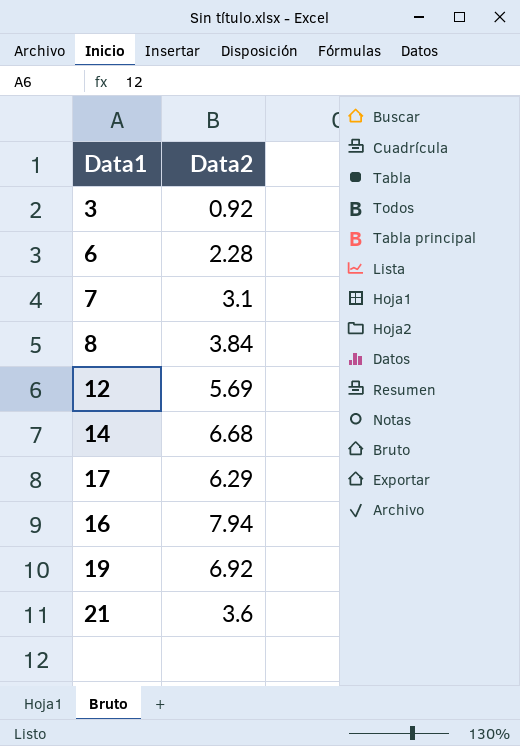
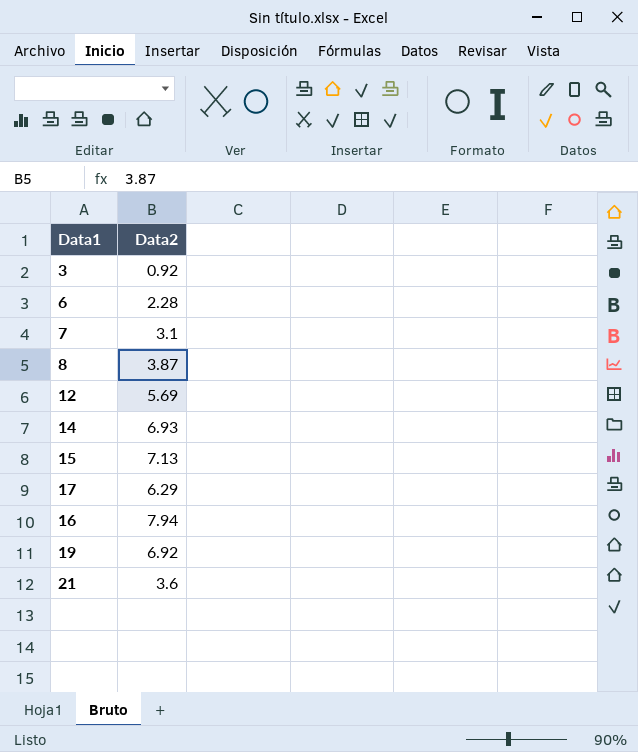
8 | Data2: 3.84 -> 3.87
14 | Data2: 6.68 -> 6.93
row 15: none -> 7.13

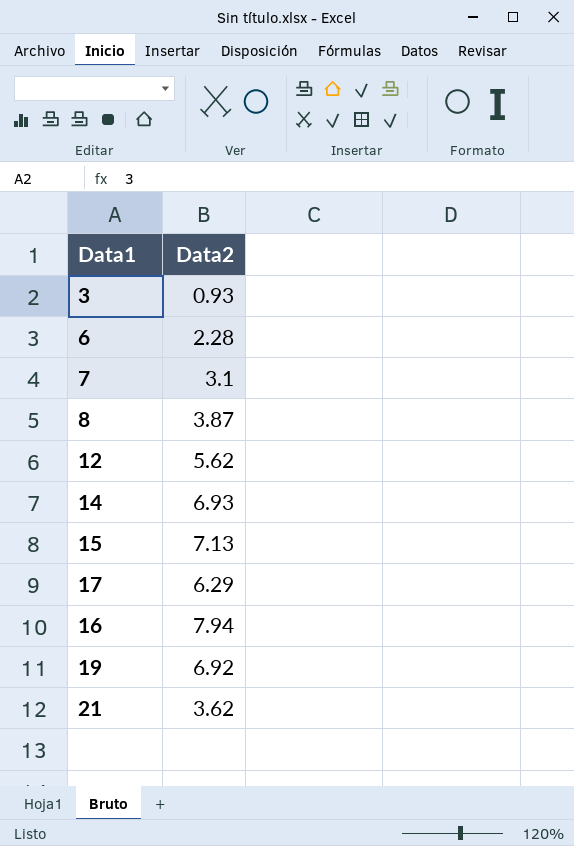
3 | Data2: 0.92 -> 0.93
12 | Data2: 5.69 -> 5.62
21 | Data2: 3.6 -> 3.62

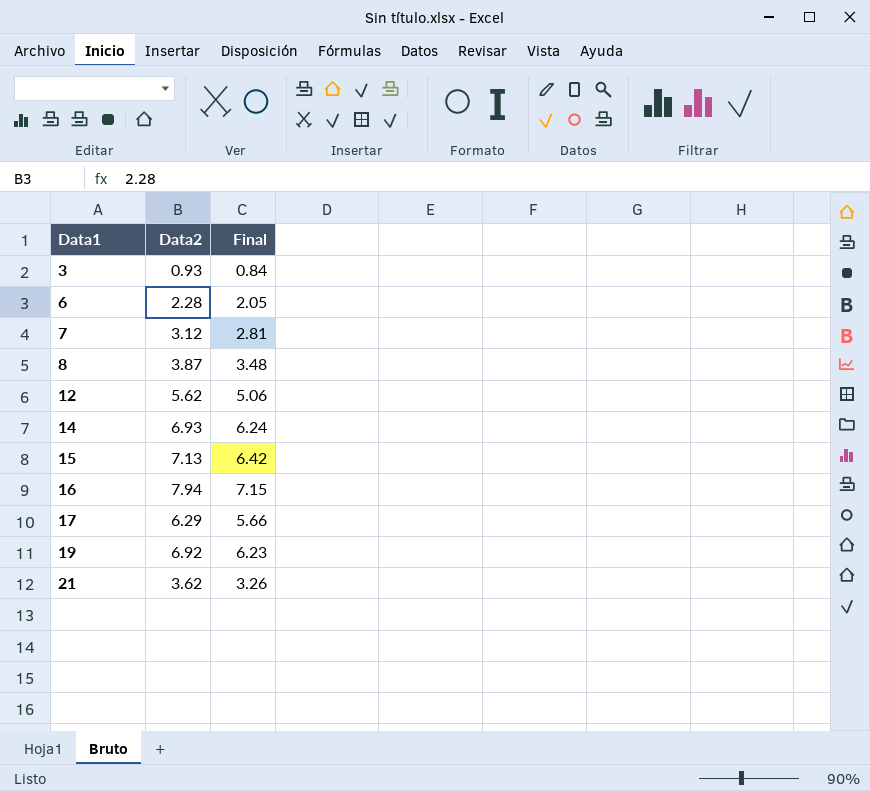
row order: none -> Data1 ascending
column Final | formula: none -> [Data2] * 0.9
7 | Data2: 3.1 -> 3.12

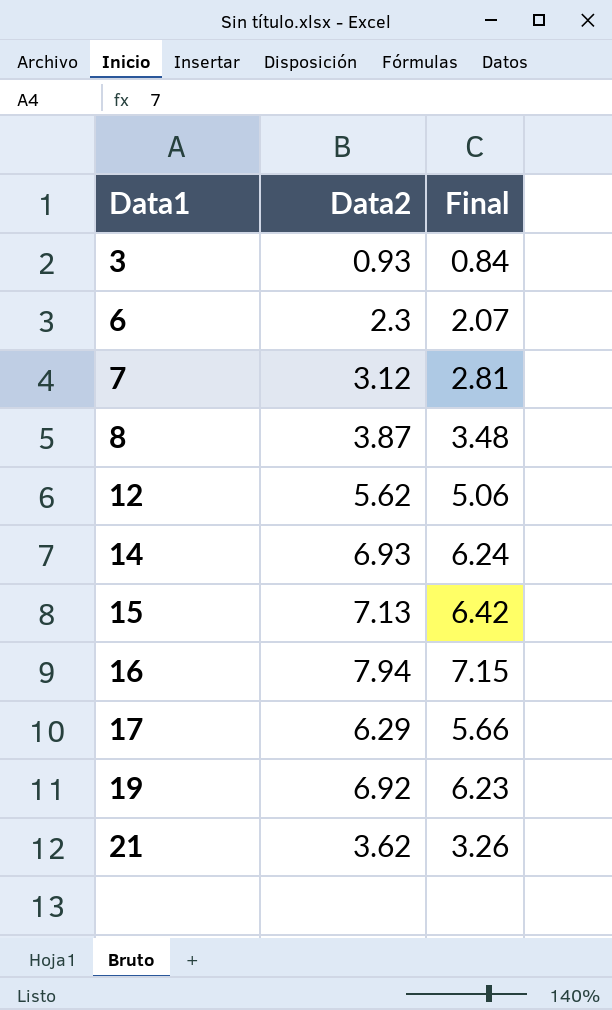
6 | Data2: 2.28 -> 2.3
6 | Final: 2.05 -> 2.07

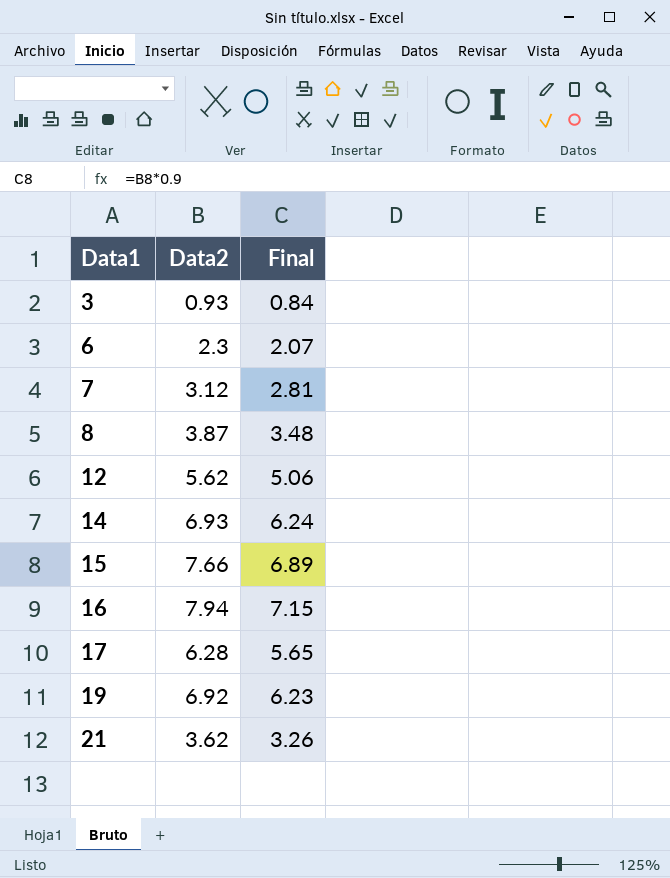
15 | Data2: 7.13 -> 7.66
15 | Final: 6.42 -> 6.89
17 | Data2: 6.29 -> 6.28
17 | Final: 5.66 -> 5.65

